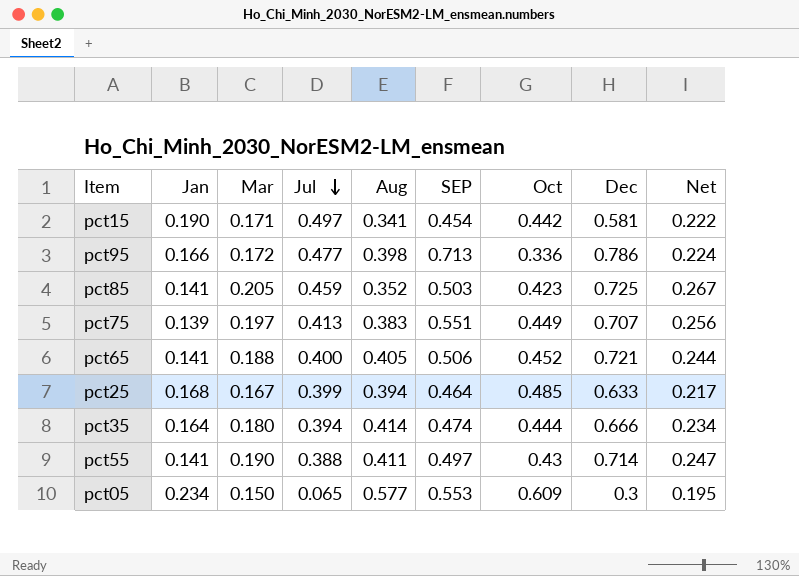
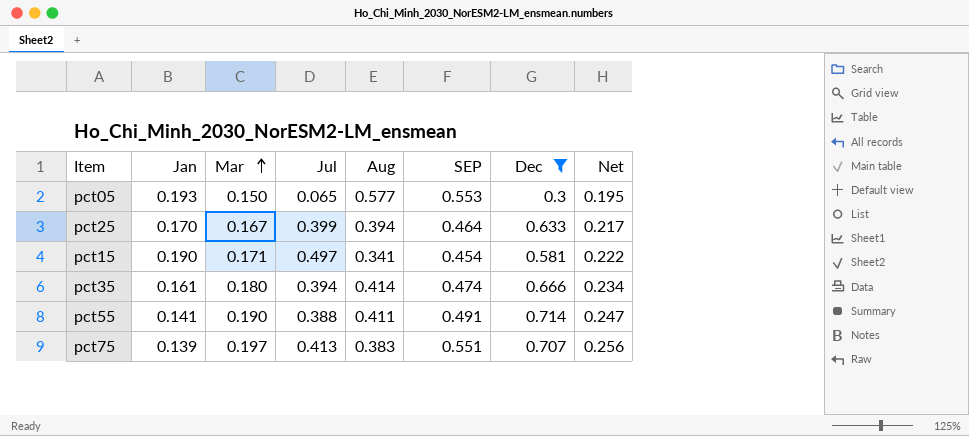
filter: none -> Dec <= 0.714
row order: Jul descending -> Mar ascending
column Oct | position: 7 -> none
pct05 | Jan: 0.234 -> 0.193
pct25 | Jan: 0.168 -> 0.170
pct35 | Jan: 0.164 -> 0.161
pct55 | SEP: 0.497 -> 0.491

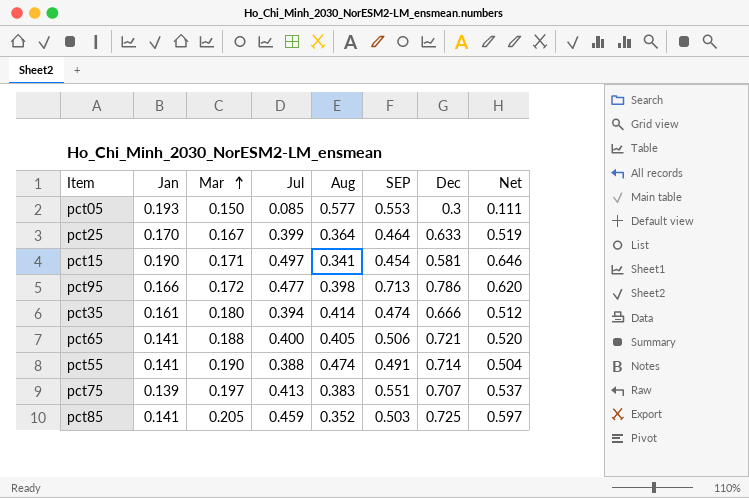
filter: Dec <= 0.714 -> none
column Net | formula: [Mar] * 1.3 -> [Jul] * 1.3
pct05 | Jul: 0.065 -> 0.085
pct25 | Aug: 0.394 -> 0.364
pct55 | Aug: 0.411 -> 0.474

